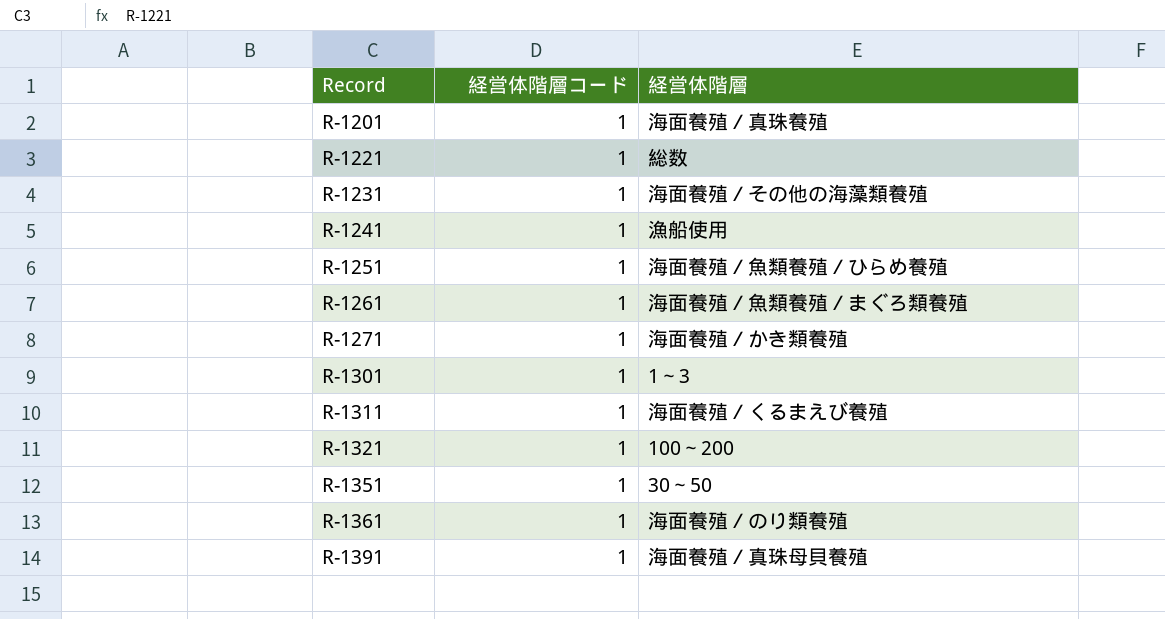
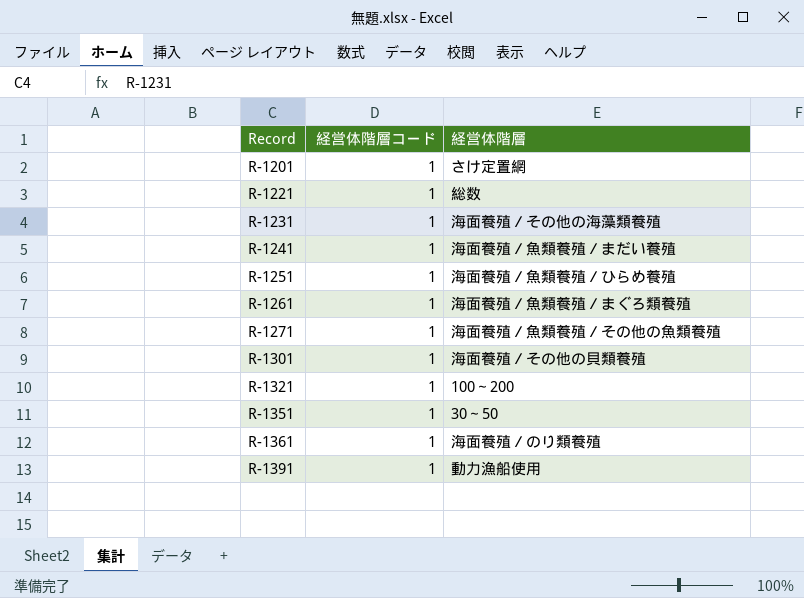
row R-1311: 1 | 海面養殖／くるまえび養殖 -> none
R-1201 | 経営体階層: 海面養殖／真珠養殖 -> さけ定置網
R-1241 | 経営体階層: 漁船使用 -> 海面養殖／魚類養殖／まだい養殖
R-1271 | 経営体階層: 海面養殖／かき類養殖 -> 海面養殖／魚類養殖／その他の魚類養殖
R-1301 | 経営体階層: 1～3 -> 海面養殖／その他の貝類養殖
R-1391 | 経営体階層: 海面養殖／真珠母貝養殖 -> 動力漁船使用

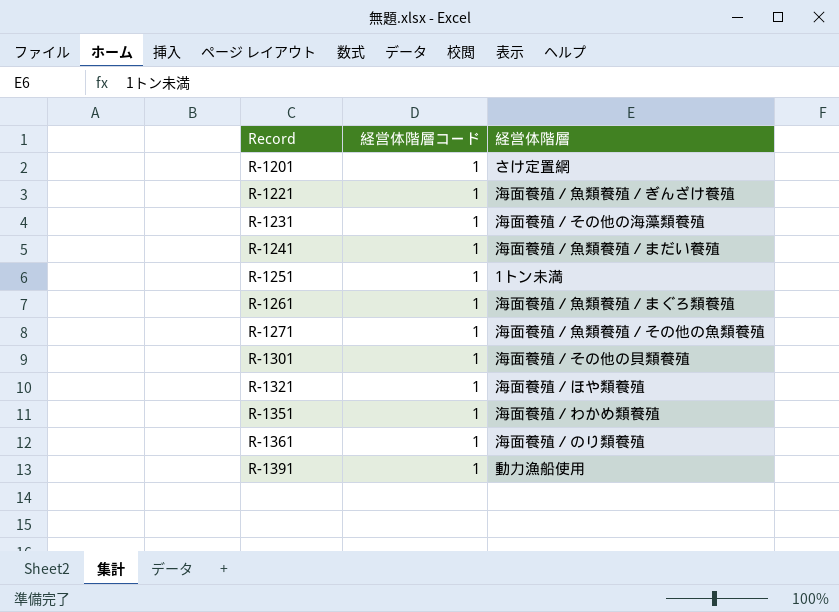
R-1221 | 経営体階層: 総数 -> 海面養殖／魚類養殖／ぎんざけ養殖
R-1251 | 経営体階層: 海面養殖／魚類養殖／ひらめ養殖 -> 1トン未満
R-1321 | 経営体階層: 100～200 -> 海面養殖／ほや類養殖
R-1351 | 経営体階層: 30～50 -> 海面養殖／わかめ類養殖

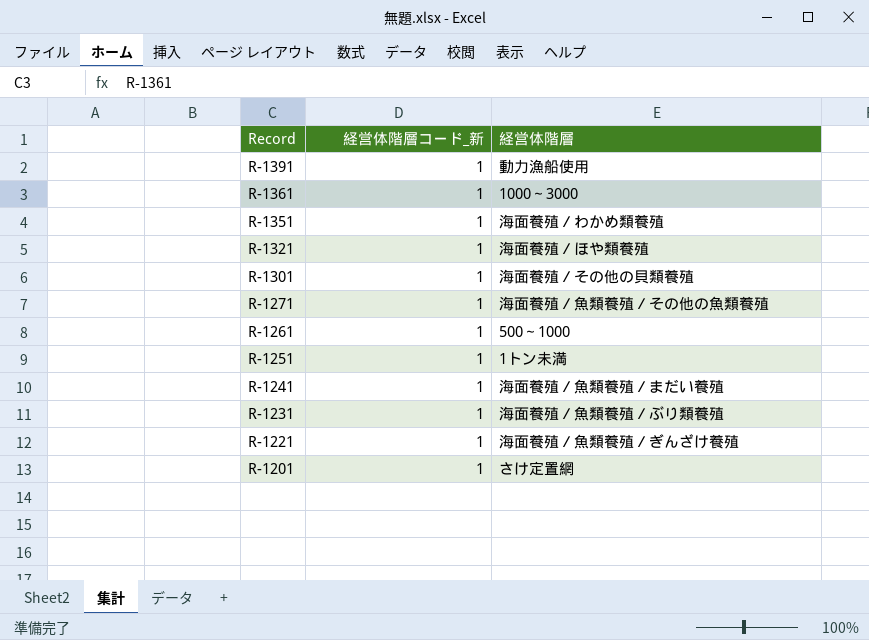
row order: Record ascending -> Record descending
column name: 経営体階層コード -> 経営体階層コード_新
R-1361 | 経営体階層: 海面養殖／のり類養殖 -> 1000～3000
R-1261 | 経営体階層: 海面養殖／魚類養殖／まぐろ類養殖 -> 500～1000
R-1231 | 経営体階層: 海面養殖／その他の海藻類養殖 -> 海面養殖／魚類養殖／ぶり類養殖

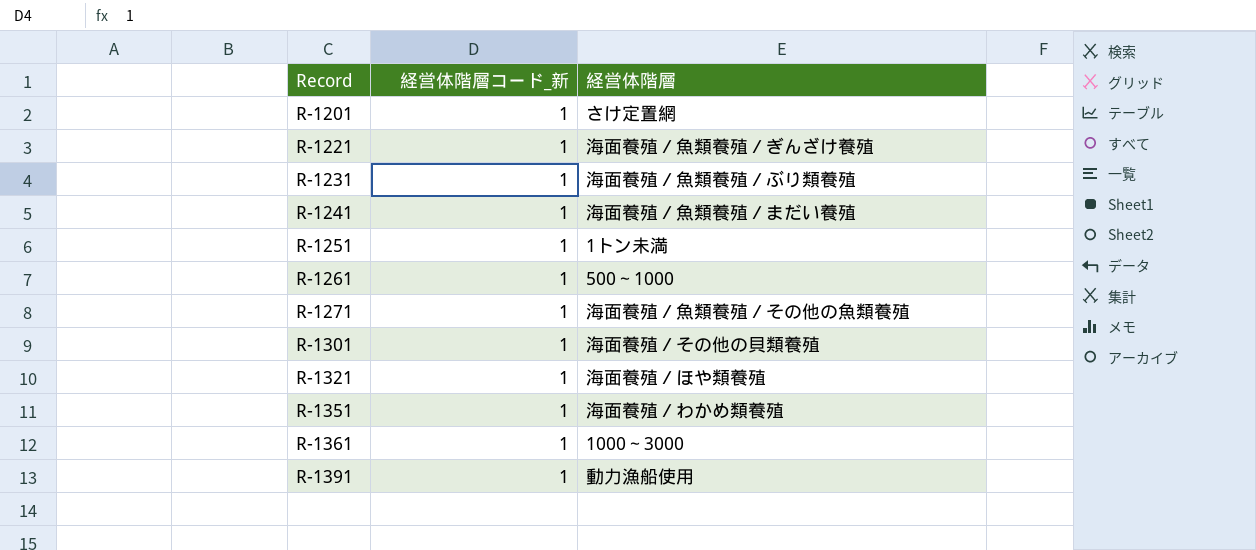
row order: Record descending -> Record ascending

